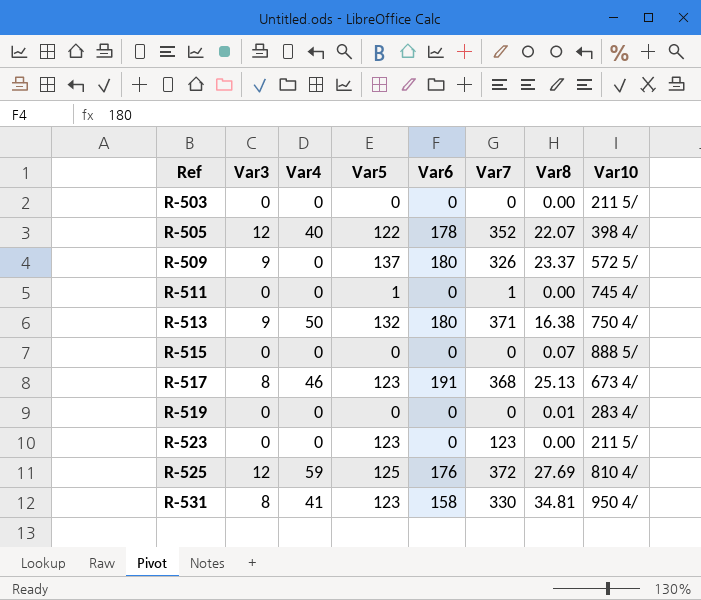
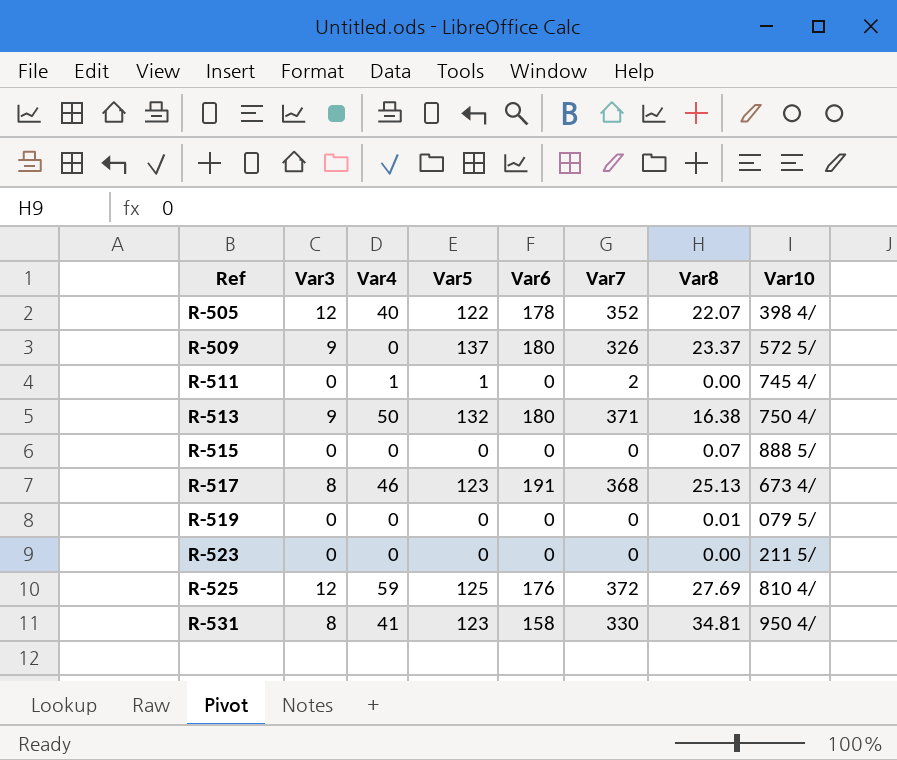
row R-503: 0 | 0 | 0 | 0 | 0 | 0.00 | 211 5/ -> none
R-511 | Var4: 0 -> 1
R-511 | Var7: 1 -> 2
R-519 | Var10: 283 4/ -> 079 5/
R-523 | Var5: 123 -> 0
R-523 | Var7: 123 -> 0

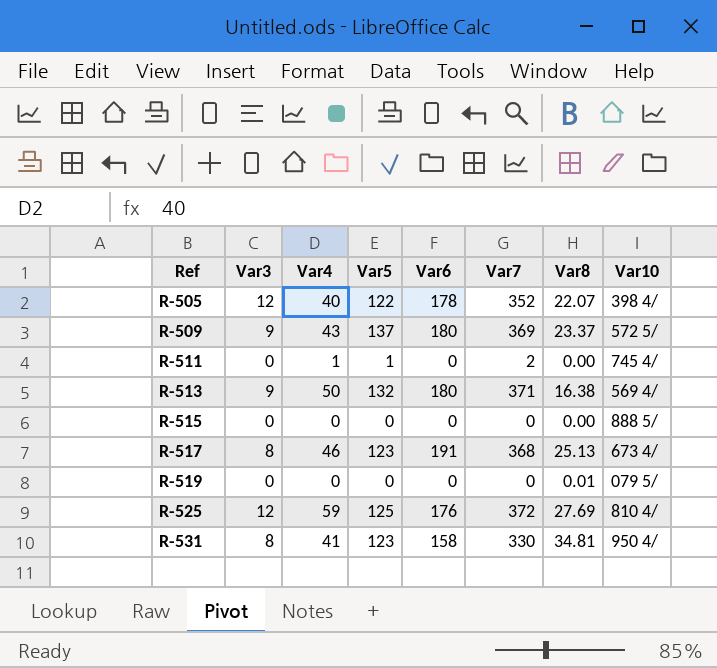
row R-523: 0 | 0 | 0 | 0 | 0 | 0.00 | 211 5/ -> none
R-509 | Var4: 0 -> 43
R-509 | Var7: 326 -> 369
R-513 | Var10: 750 4/ -> 569 4/
R-515 | Var8: 0.07 -> 0.00

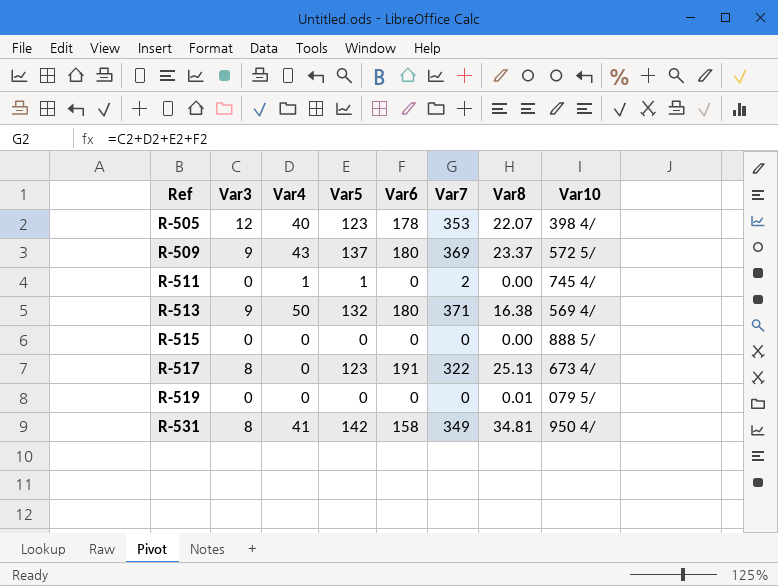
row R-525: 12 | 59 | 125 | 176 | 372 | 27.69 | 810 4/ -> none
R-505 | Var5: 122 -> 123
R-505 | Var7: 352 -> 353
R-517 | Var4: 46 -> 0
R-517 | Var7: 368 -> 322
R-531 | Var5: 123 -> 142
R-531 | Var7: 330 -> 349

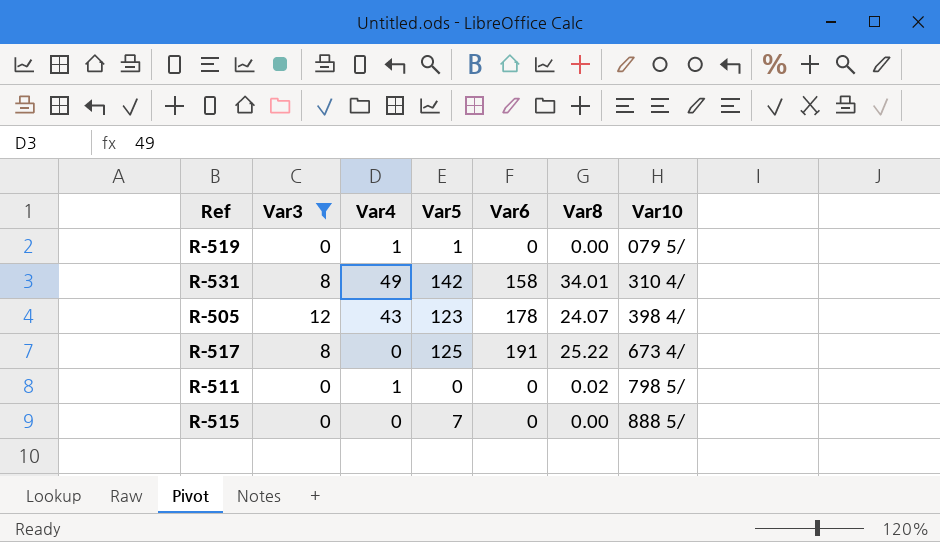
filter: none -> Var3 != 9
row order: Ref ascending -> Var10 ascending
column Var7 | formula: [Var3] + [Var4] + [Var5] + [Var6] -> none
R-519 | Var4: 0 -> 1
R-519 | Var5: 0 -> 1
R-519 | Var8: 0.01 -> 0.00
R-531 | Var4: 41 -> 49
R-531 | Var8: 34.81 -> 34.01
R-531 | Var10: 950 4/ -> 310 4/
R-505 | Var4: 40 -> 43
R-505 | Var8: 22.07 -> 24.07
R-517 | Var5: 123 -> 125
R-517 | Var8: 25.13 -> 25.22
R-511 | Var5: 1 -> 0
R-511 | Var8: 0.00 -> 0.02
R-511 | Var10: 745 4/ -> 798 5/
R-515 | Var5: 0 -> 7

